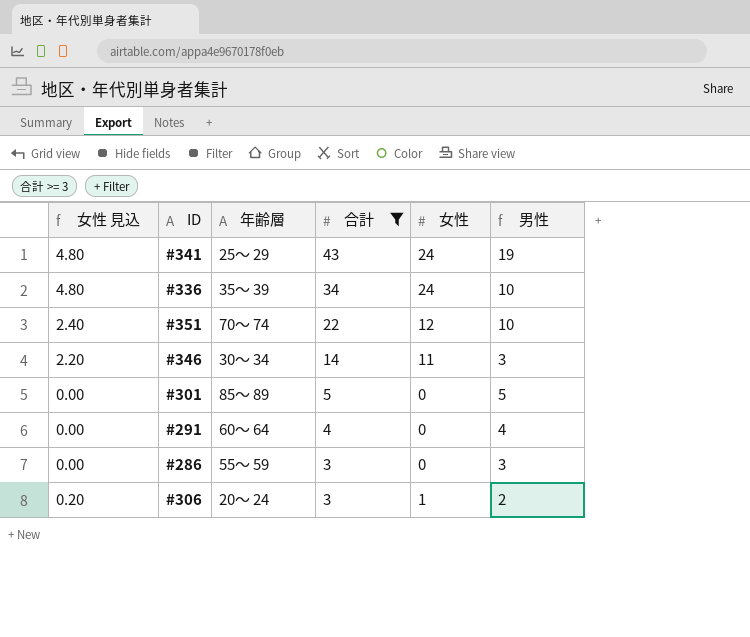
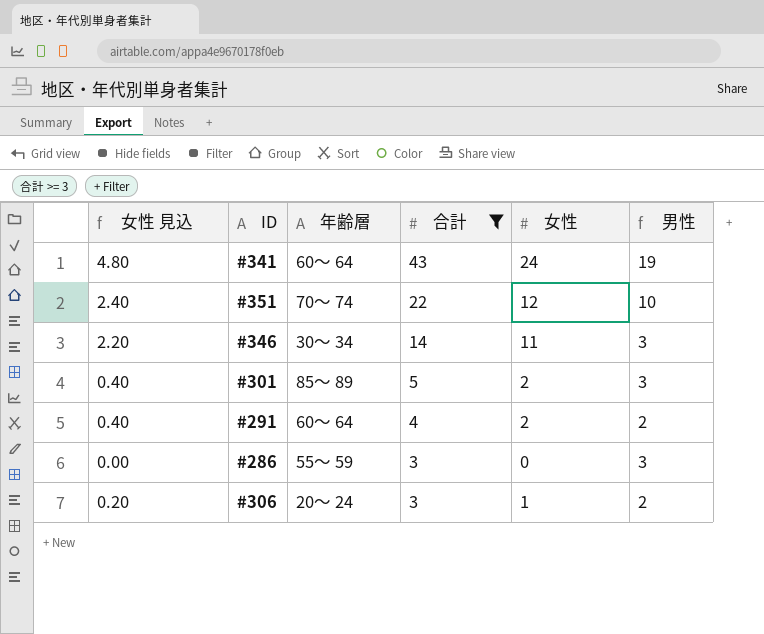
row #336: 4.80 | 35～ 39 | 34 | 24 | 10 -> none
#341 | 年齢層: 25～ 29 -> 60～ 64
#301 | 女性 見込: 0.00 -> 0.40
#301 | 女性: 0 -> 2
#301 | 男性: 5 -> 3
#291 | 女性 見込: 0.00 -> 0.40
#291 | 女性: 0 -> 2
#291 | 男性: 4 -> 2

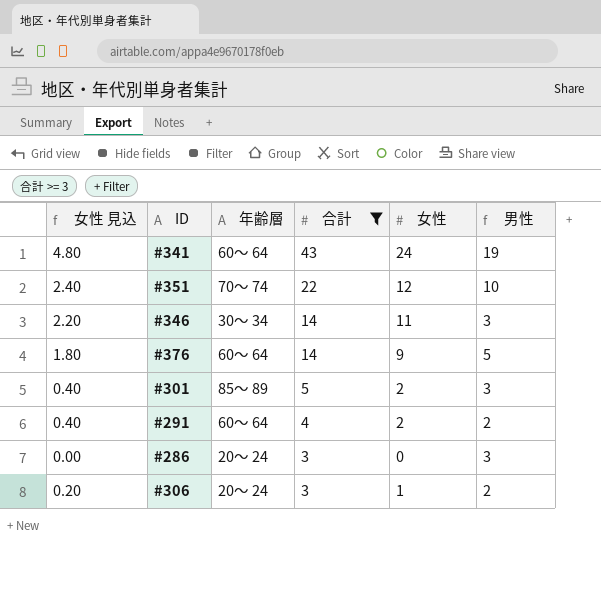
row #376: none -> 1.80 | 60～ 64 | 14 | 9 | 5
#286 | 年齢層: 55～ 59 -> 20～ 24

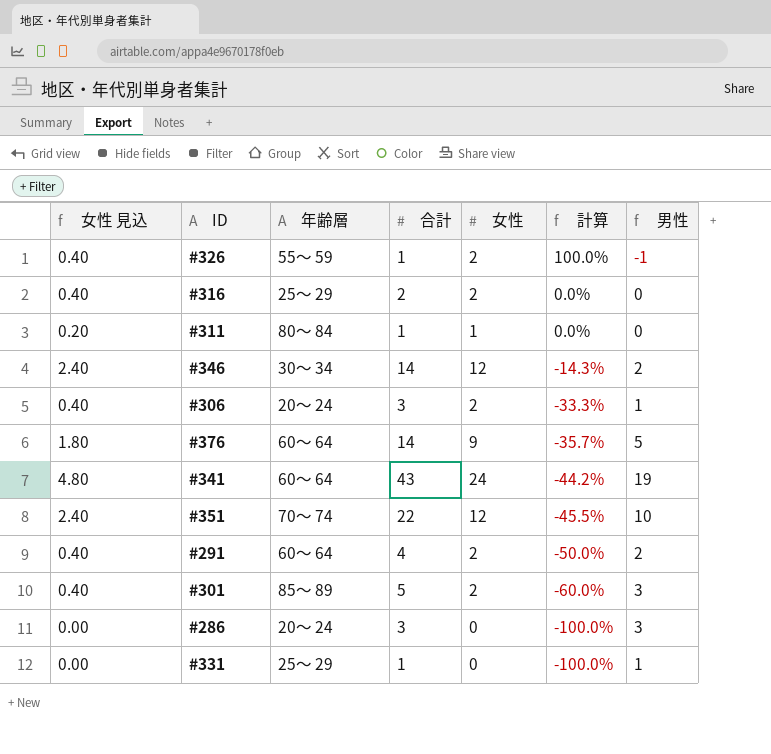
filter: 合計 >= 3 -> none
row order: 合計 descending -> 計算 descending
column 計算 | formula: none -> ([女性] - [合計]) / [合計]
#346 | 女性 見込: 2.20 -> 2.40
#346 | 女性: 11 -> 12
#346 | 男性: 3 -> 2
#306 | 女性 見込: 0.20 -> 0.40
#306 | 女性: 1 -> 2
#306 | 男性: 2 -> 1

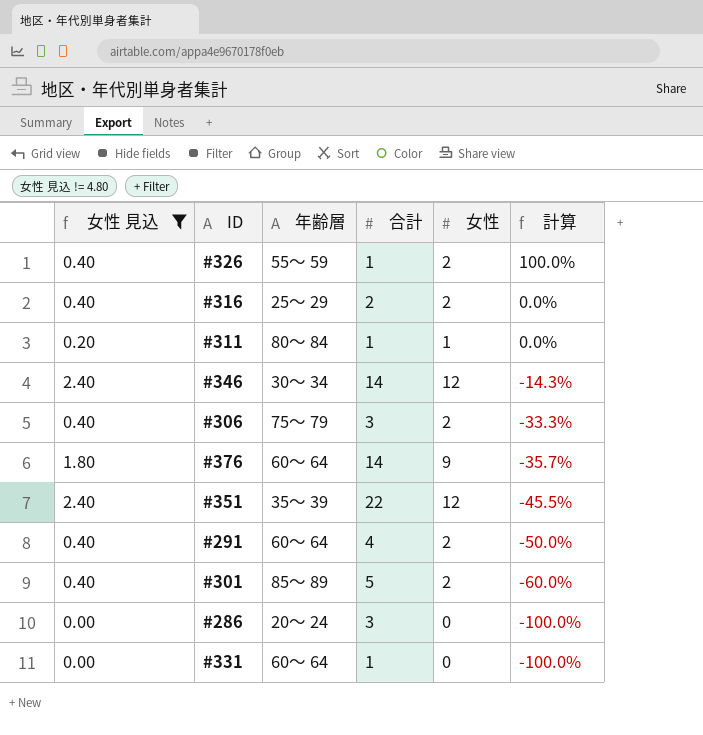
filter: none -> 女性 見込 != 4.80
column 男性 | formula: [合計] - [女性] -> none
#306 | 年齢層: 20～ 24 -> 75～ 79
#351 | 年齢層: 70～ 74 -> 35～ 39
#331 | 年齢層: 25～ 29 -> 60～ 64

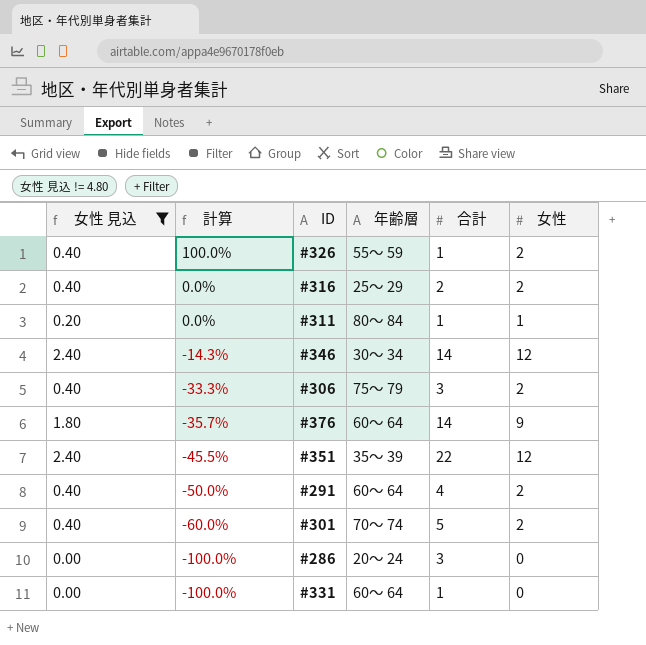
column 計算 | position: 6 -> 2
#301 | 年齢層: 85～ 89 -> 70～ 74

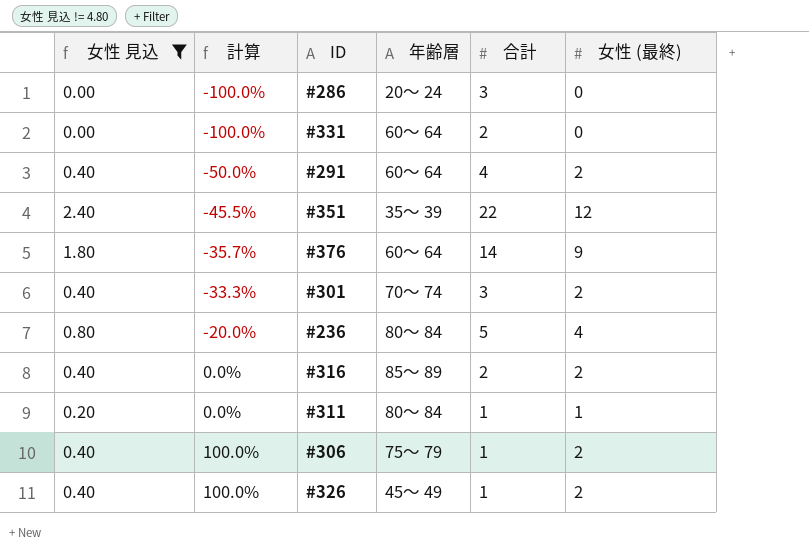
row order: 計算 descending -> 計算 ascending
column name: 女性 -> 女性 (最終)
row #346: 2.40 | -14.3% | 30～ 34 | 14 | 12 -> none
#331 | 合計: 1 -> 2
#301 | 計算: -60.0% -> -33.3%
#301 | 合計: 5 -> 3
row #236: none -> 0.80 | -20.0% | 80～ 84 | 5 | 4
#316 | 年齢層: 25～ 29 -> 85～ 89
#306 | 計算: -33.3% -> 100.0%
#306 | 合計: 3 -> 1
#326 | 年齢層: 55～ 59 -> 45～ 49

